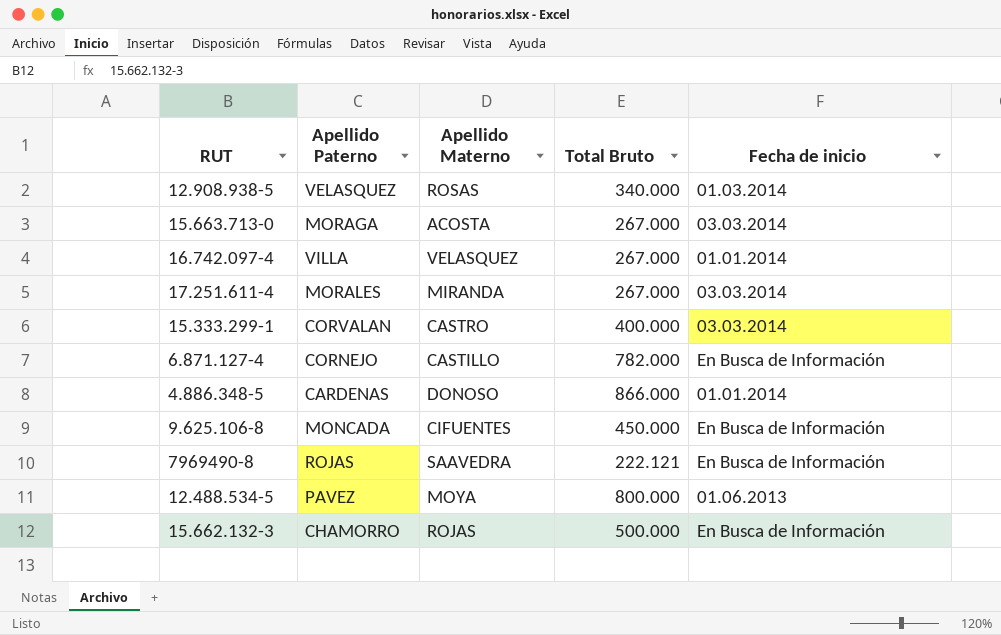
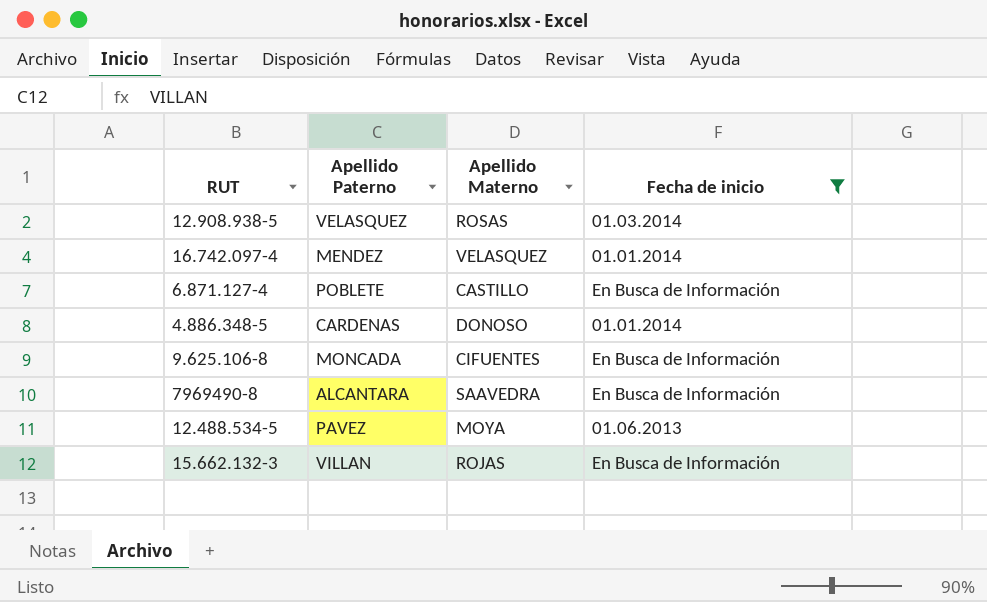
filter: none -> Fecha de inicio != 03.03.2014
column Total Bruto | position: 4 -> none
16.742.097-4 | Apellido Paterno: VILLA -> MENDEZ
6.871.127-4 | Apellido Paterno: CORNEJO -> POBLETE
7969490-8 | Apellido Paterno: ROJAS -> ALCANTARA
15.662.132-3 | Apellido Paterno: CHAMORRO -> VILLAN

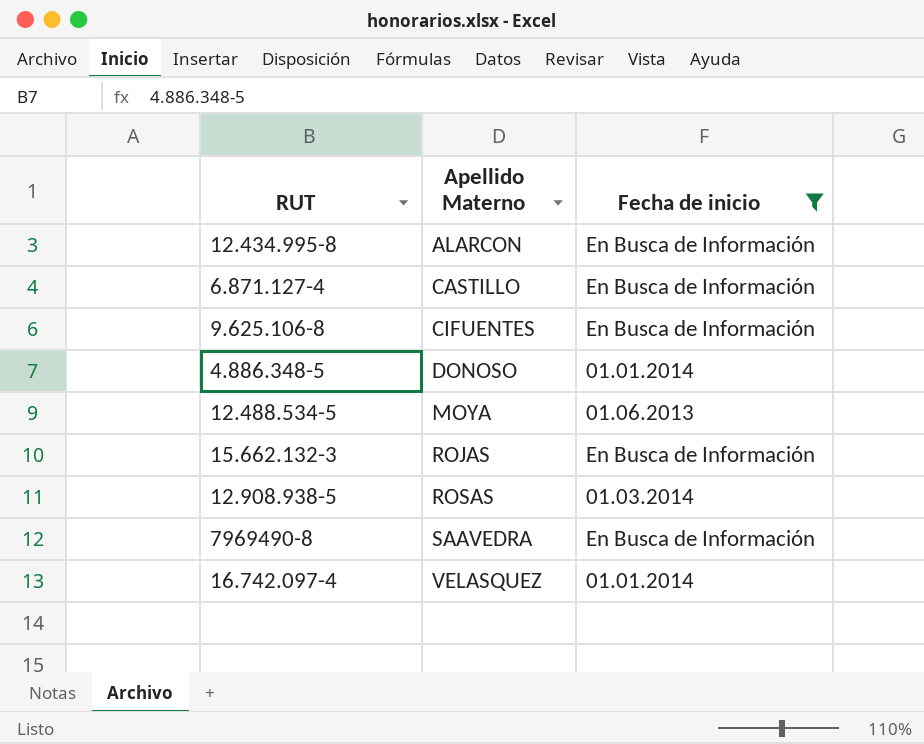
row order: none -> Apellido Materno ascending
column Apellido Paterno | position: 2 -> none
row 12.434.995-8: none -> ALARCON | En Busca de Información

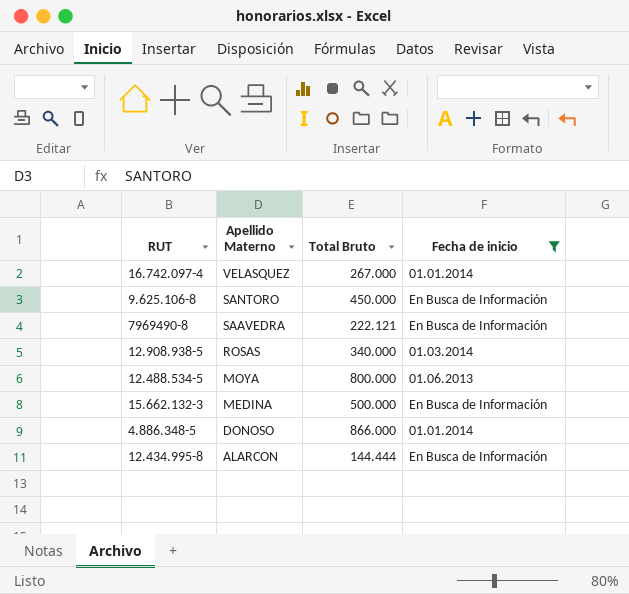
row order: Apellido Materno ascending -> Apellido Materno descending
column Total Bruto | position: none -> 3
row 6.871.127-4: CASTILLO | En Busca de Información -> none
9.625.106-8 | Apellido Materno: CIFUENTES -> SANTORO
15.662.132-3 | Apellido Materno: ROJAS -> MEDINA

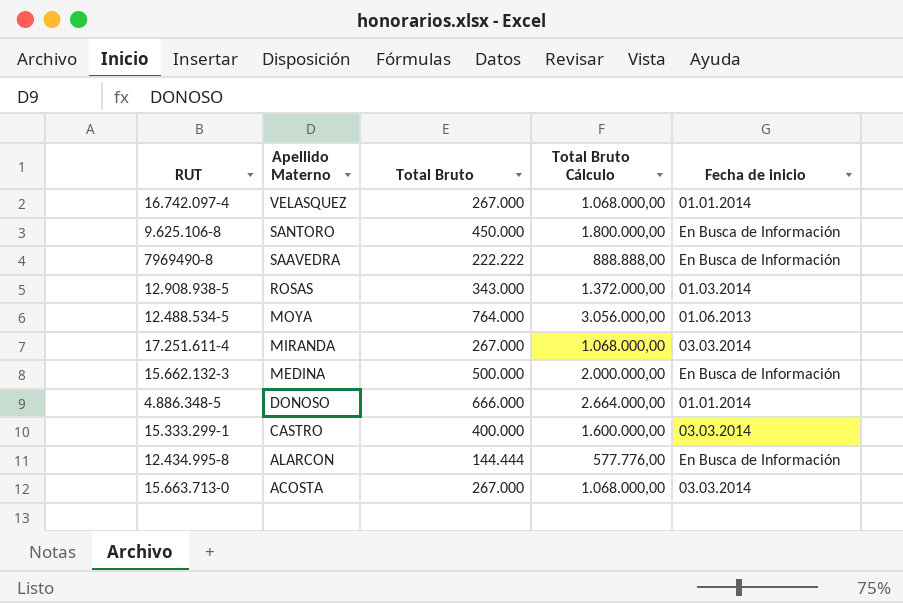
filter: Fecha de inicio != 03.03.2014 -> none
column Total Bruto Cálculo | formula: none -> [Total Bruto] * 4
7969490-8 | Total Bruto: 222.121 -> 222.222
12.908.938-5 | Total Bruto: 340.000 -> 343.000
12.488.534-5 | Total Bruto: 800.000 -> 764.000
4.886.348-5 | Total Bruto: 866.000 -> 666.000

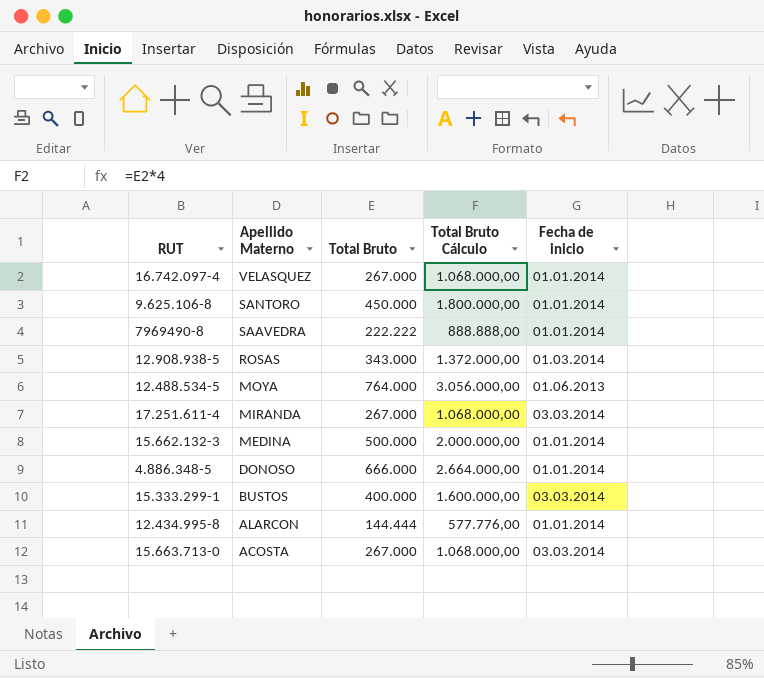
9.625.106-8 | Fecha de inicio: En Busca de Información -> 01.01.2014
7969490-8 | Fecha de inicio: En Busca de Información -> 01.01.2014
15.662.132-3 | Fecha de inicio: En Busca de Información -> 01.01.2014
15.333.299-1 | Apellido Materno: CASTRO -> BUSTOS
12.434.995-8 | Fecha de inicio: En Busca de Información -> 01.01.2014

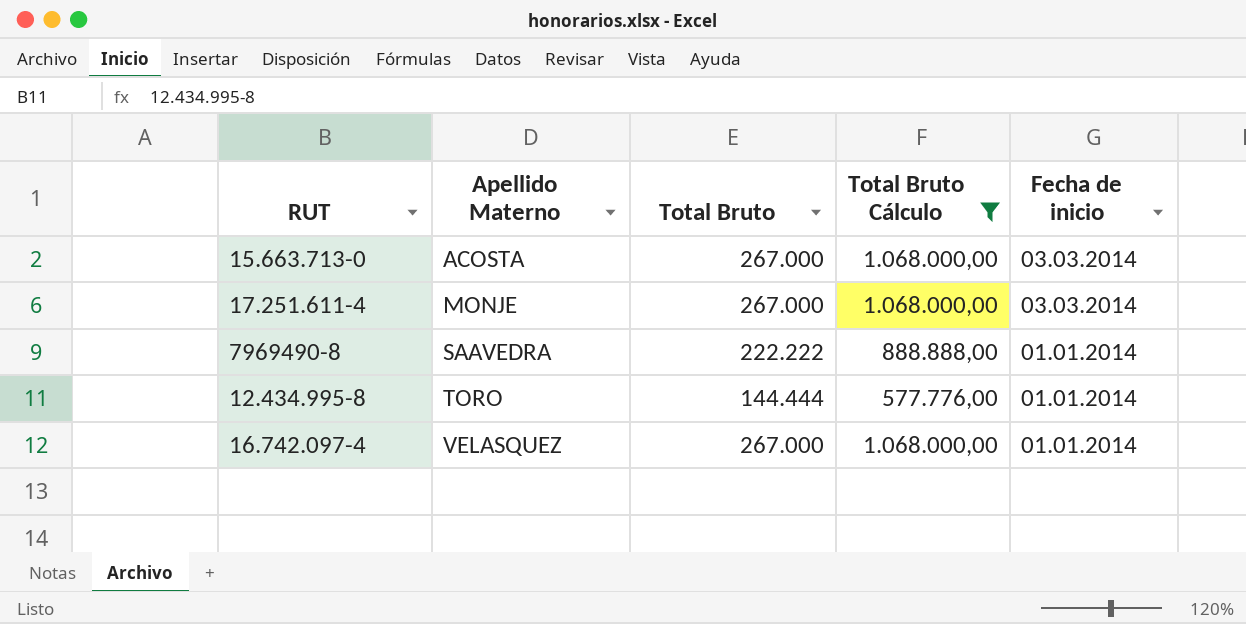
filter: none -> Total Bruto Cálculo <= 1.068.000,00
row order: Apellido Materno descending -> Apellido Materno ascending
17.251.611-4 | Apellido Materno: MIRANDA -> MONJE
12.434.995-8 | Apellido Materno: ALARCON -> TORO

